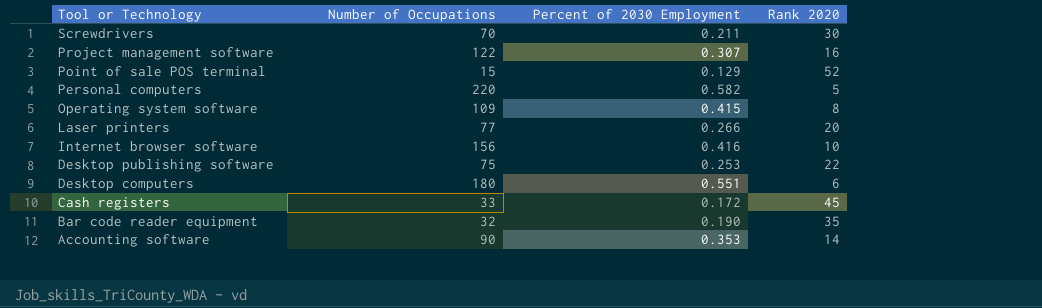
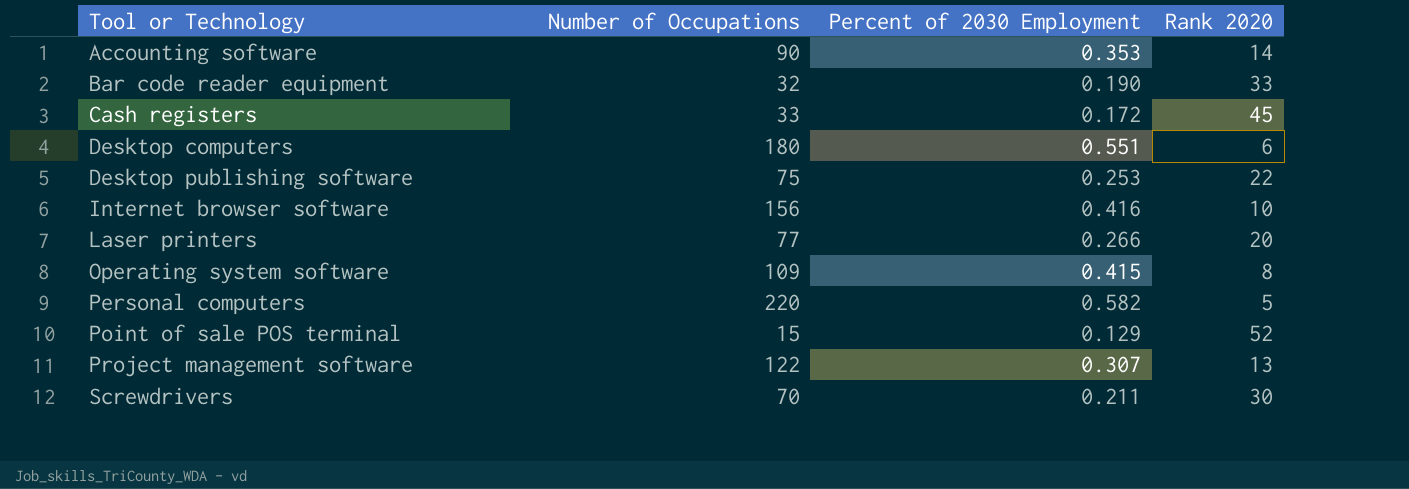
row order: Tool or Technology descending -> Tool or Technology ascending
Bar code reader equipment | Rank 2020: 35 -> 33
Project management software | Rank 2020: 16 -> 13

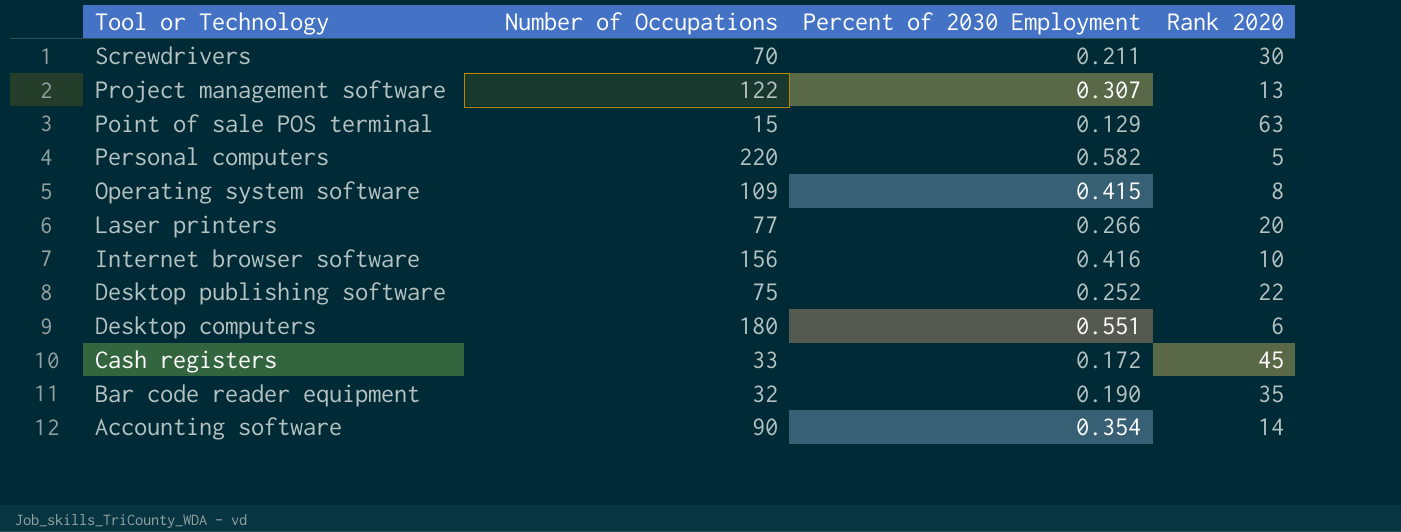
row order: Tool or Technology ascending -> Tool or Technology descending
Point of sale POS terminal | Rank 2020: 52 -> 63
Desktop publishing software | Percent of 2030 Employment: 0.253 -> 0.252
Bar code reader equipment | Rank 2020: 33 -> 35
Accounting software | Percent of 2030 Employment: 0.353 -> 0.354

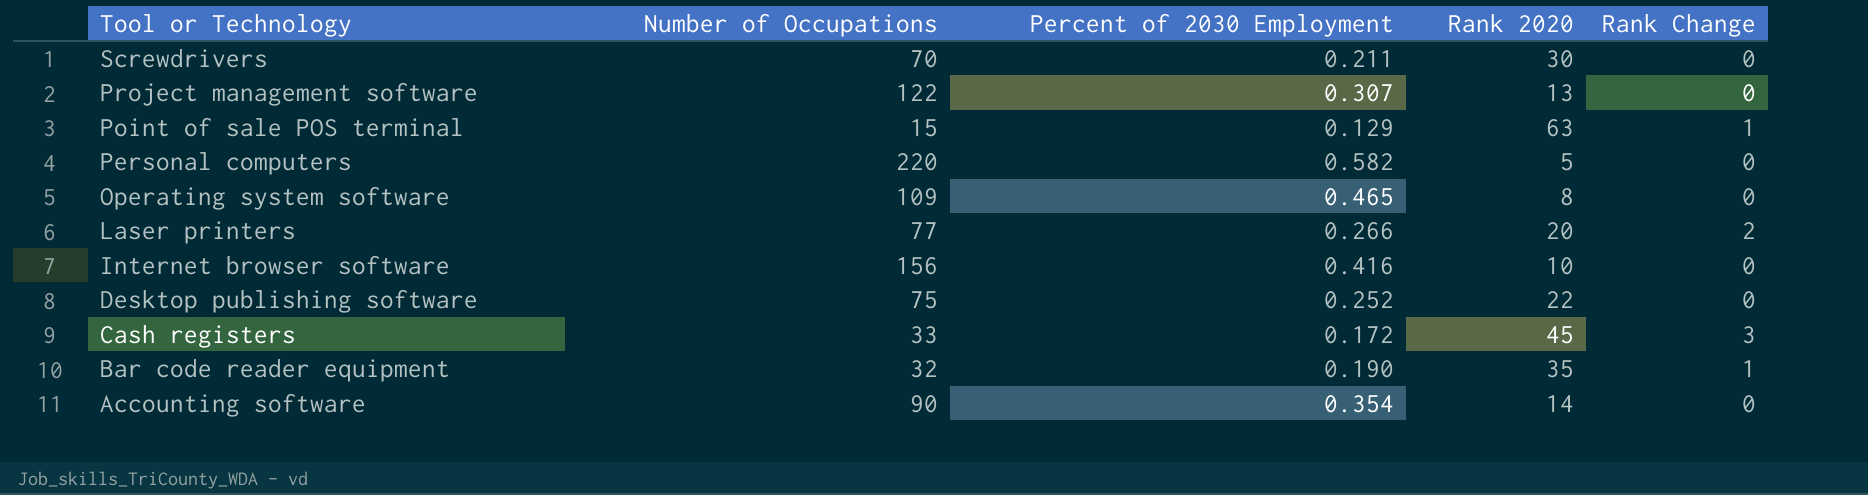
column Rank Change | position: none -> 5
row Desktop computers: 180 | 0.551 | 6 -> none
Operating system software | Percent of 2030 Employment: 0.415 -> 0.465

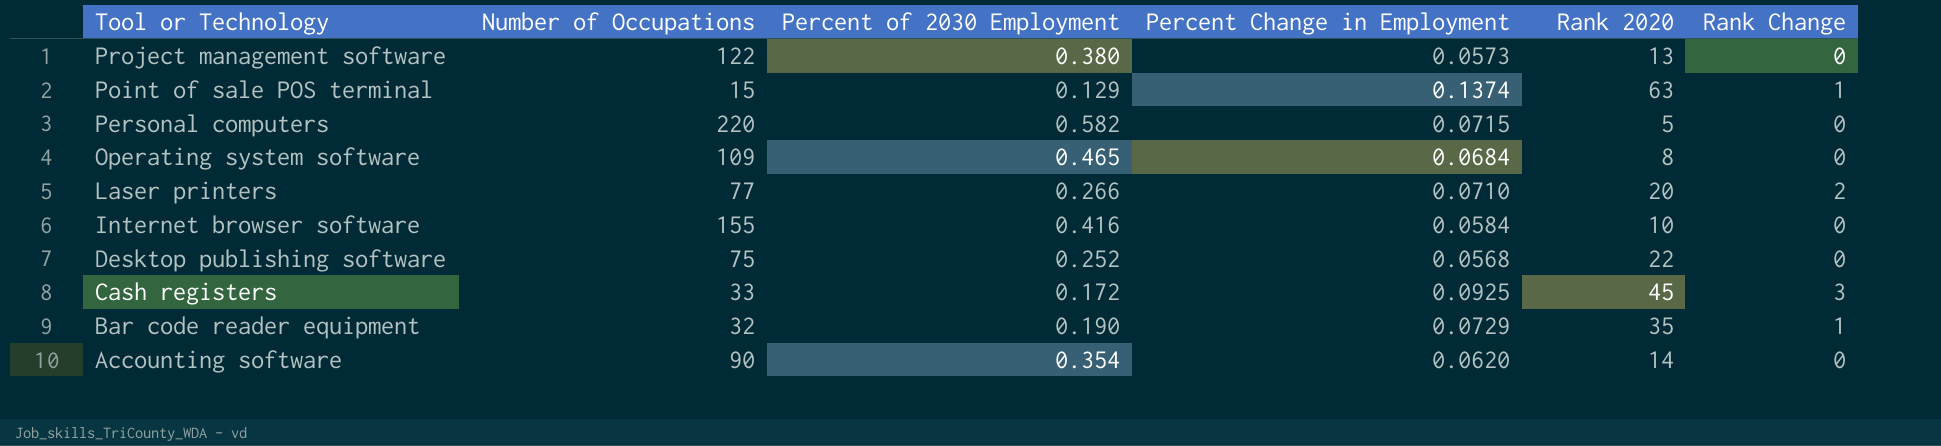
column Percent Change in Employment | position: none -> 4
row Screwdrivers: 70 | 0.211 | 30 | 0 -> none
Project management software | Percent of 2030 Employment: 0.307 -> 0.380
Internet browser software | Number of Occupations: 156 -> 155

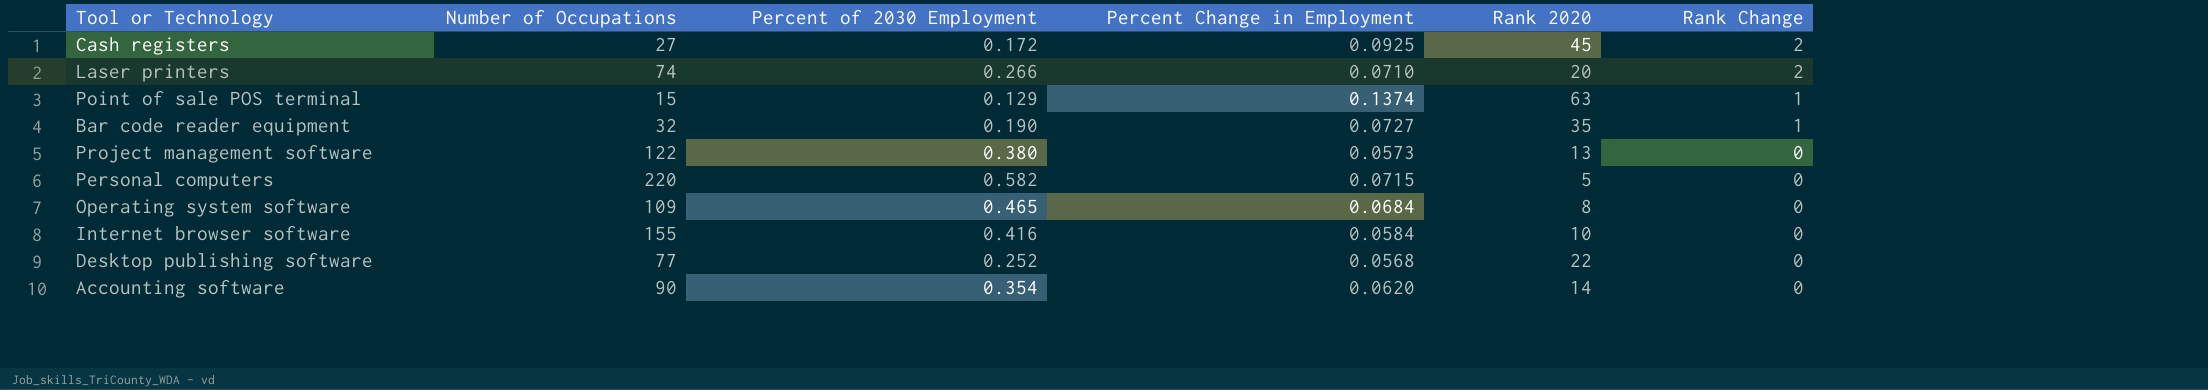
row order: Tool or Technology descending -> Rank Change descending
Cash registers | Number of Occupations: 33 -> 27
Cash registers | Rank Change: 3 -> 2
Laser printers | Number of Occupations: 77 -> 74
Bar code reader equipment | Percent Change in Employment: 0.0729 -> 0.0727
Desktop publishing software | Number of Occupations: 75 -> 77

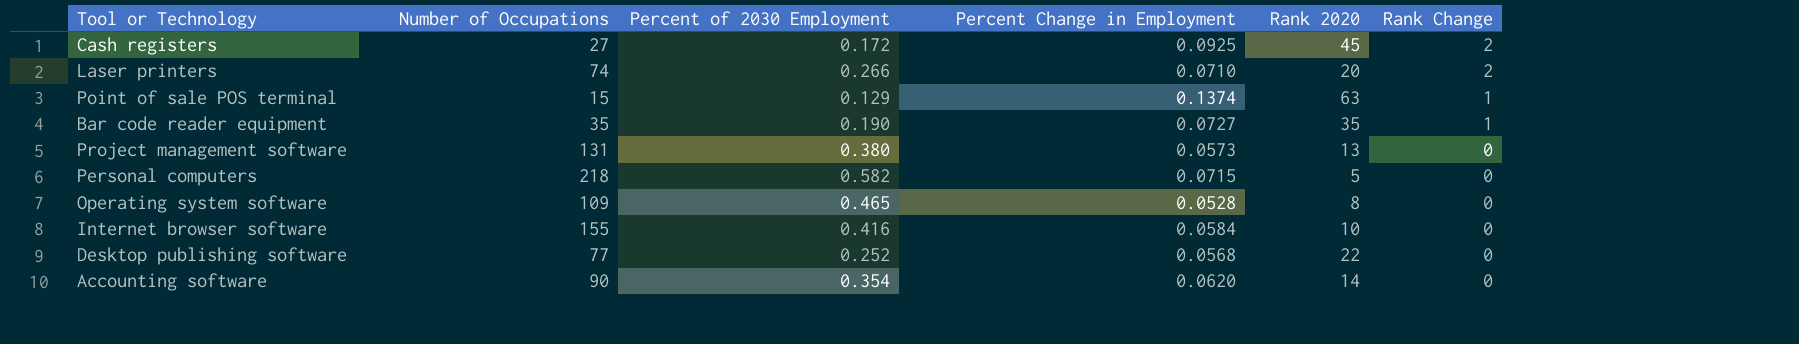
Bar code reader equipment | Number of Occupations: 32 -> 35
Project management software | Number of Occupations: 122 -> 131
Personal computers | Number of Occupations: 220 -> 218
Operating system software | Percent Change in Employment: 0.0684 -> 0.0528

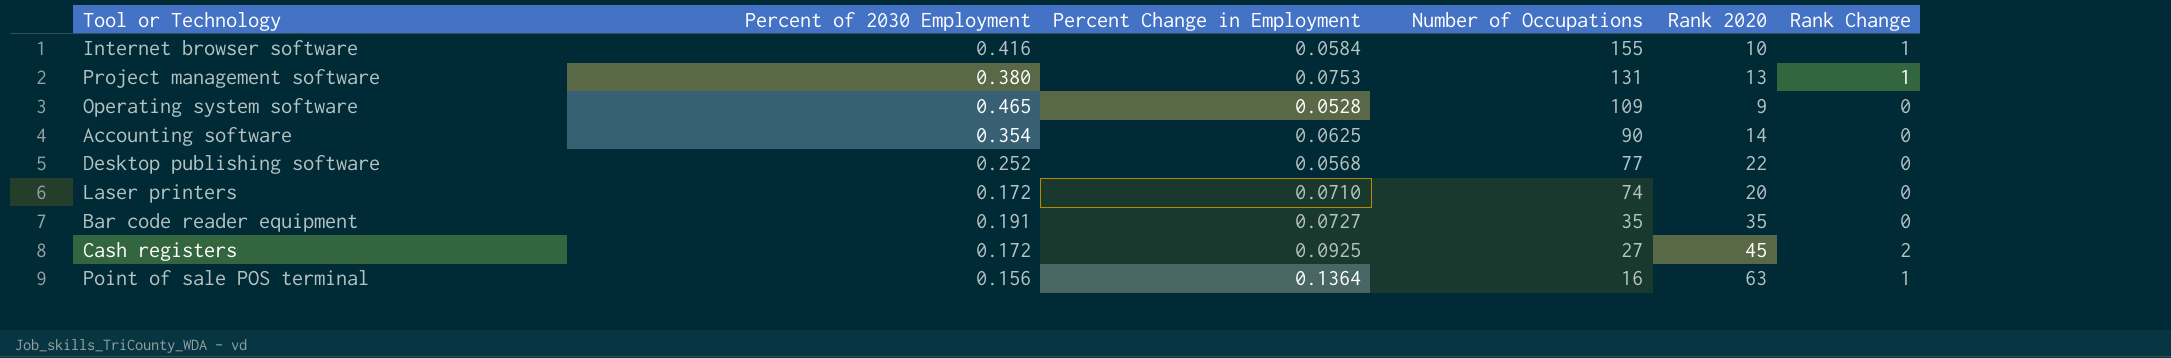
row order: Rank Change descending -> Number of Occupations descending
column Number of Occupations | position: 2 -> 4
row Personal computers: 218 | 0.582 | 0.0715 | 5 | 0 -> none
Internet browser software | Rank Change: 0 -> 1
Project management software | Percent Change in Employment: 0.0573 -> 0.0753
Project management software | Rank Change: 0 -> 1
Operating system software | Rank 2020: 8 -> 9
Accounting software | Percent Change in Employment: 0.0620 -> 0.0625
Laser printers | Percent of 2030 Employment: 0.266 -> 0.172
Laser printers | Rank Change: 2 -> 0
Bar code reader equipment | Percent of 2030 Employment: 0.190 -> 0.191
Bar code reader equipment | Rank Change: 1 -> 0
Point of sale POS terminal | Percent of 2030 Employment: 0.129 -> 0.156
Point of sale POS terminal | Percent Change in Employment: 0.1374 -> 0.1364
Point of sale POS terminal | Number of Occupations: 15 -> 16

